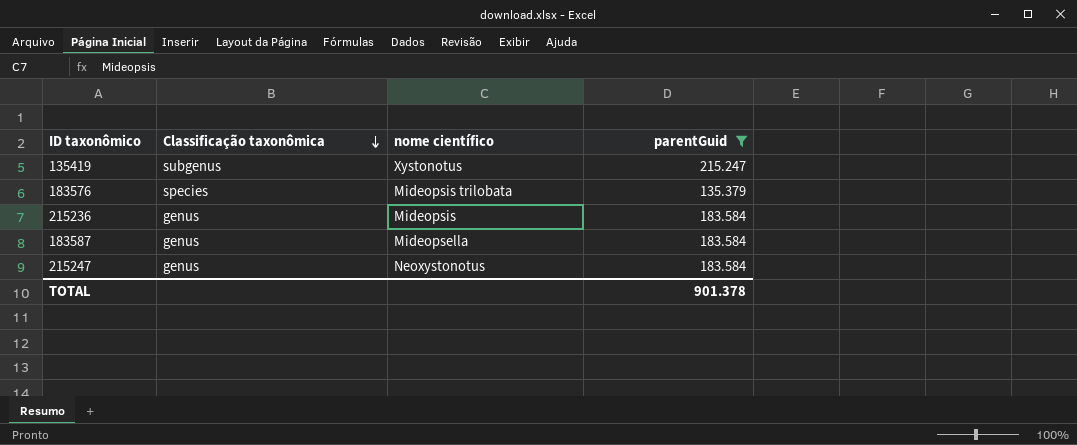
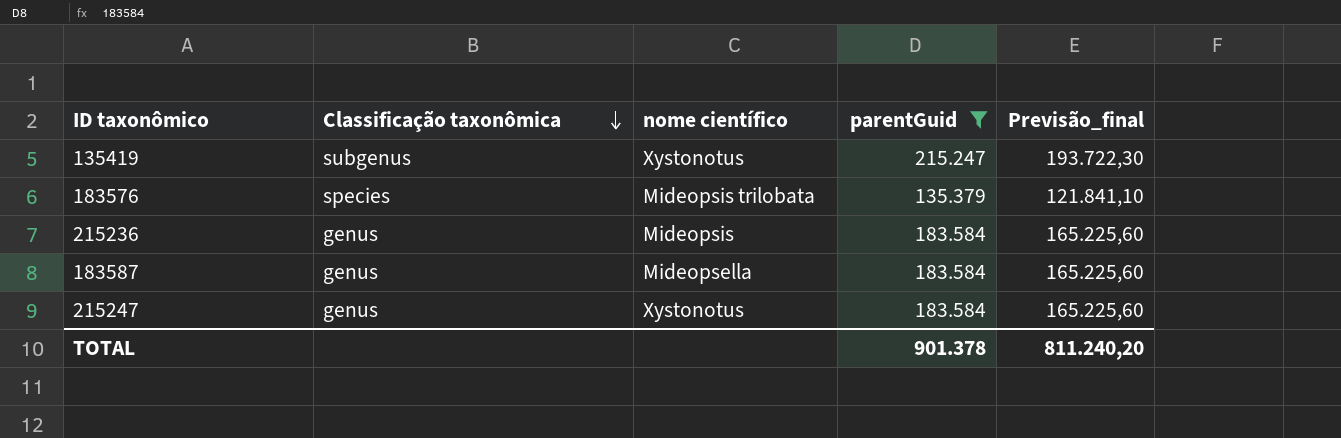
column Previsão_final | formula: none -> [parentGuid] * 0,9
215247 | nome científico: Neoxystonotus -> Xystonotus

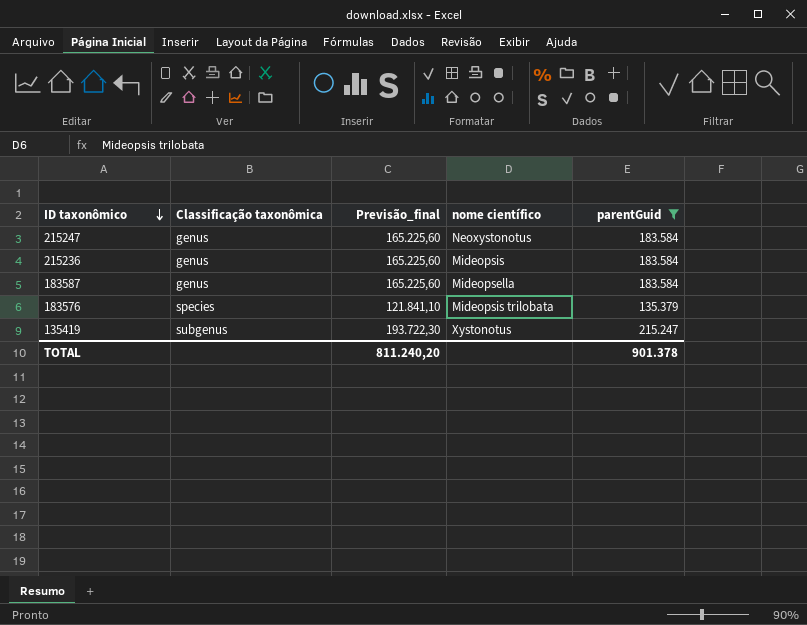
row order: Classificação taxonômica descending -> ID taxonômico descending
column Previsão_final | position: 5 -> 3
215247 | nome científico: Xystonotus -> Neoxystonotus

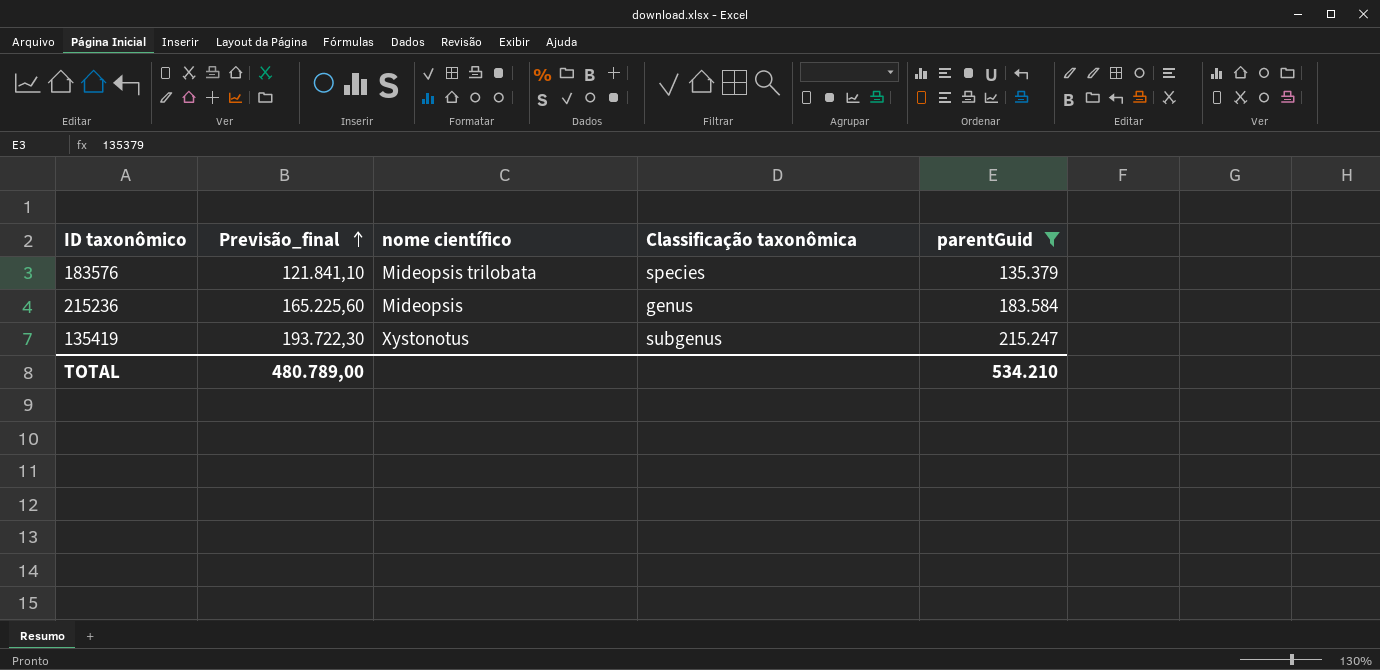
row order: ID taxonômico descending -> Previsão_final ascending
column Classificação taxonômica | position: 2 -> 4
row 215247: genus | 165.225,60 | Neoxystonotus | 183.584 -> none
row 183587: genus | 165.225,60 | Mideopsella | 183.584 -> none
TOTAL | Previsão_final: 811.240,20 -> 480.789,00
TOTAL | parentGuid: 901.378 -> 534.210

